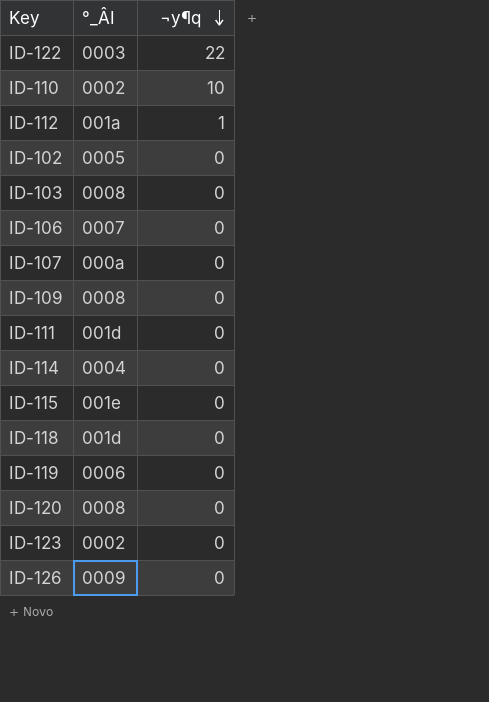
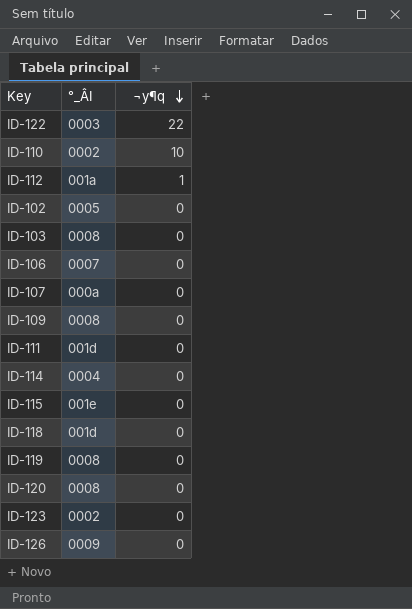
ID-119 | °_ÂI: 0006 -> 0008

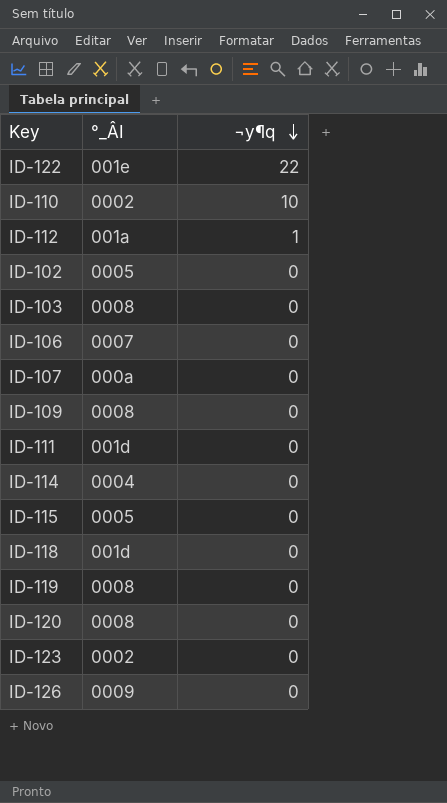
ID-122 | °_ÂI: 0003 -> 001e
ID-115 | °_ÂI: 001e -> 0005

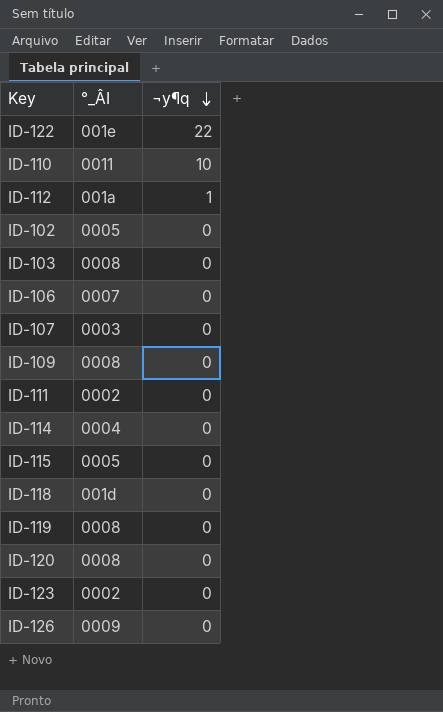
ID-110 | °_ÂI: 0002 -> 0011
ID-107 | °_ÂI: 000a -> 0003
ID-111 | °_ÂI: 001d -> 0002

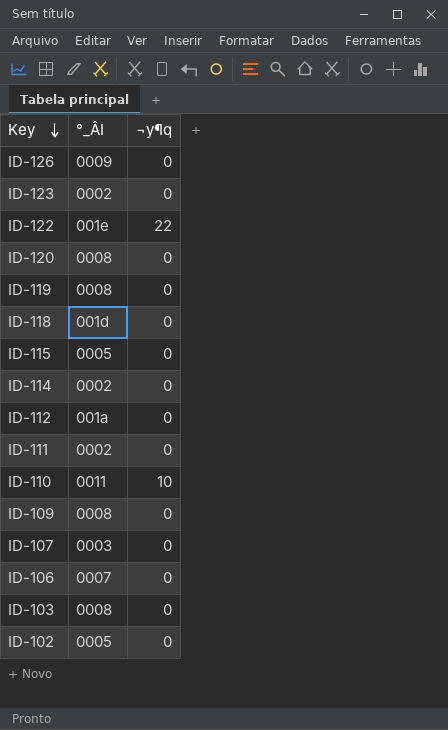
row order: ¬y¶q descending -> Key descending
ID-114 | °_ÂI: 0004 -> 0002
ID-112 | ¬y¶q: 1 -> 0

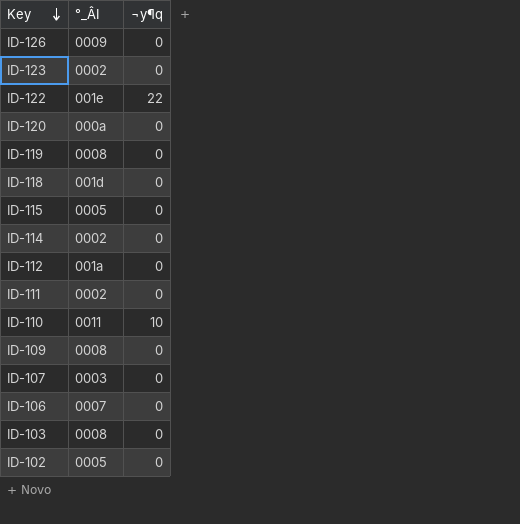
ID-120 | °_ÂI: 0008 -> 000a

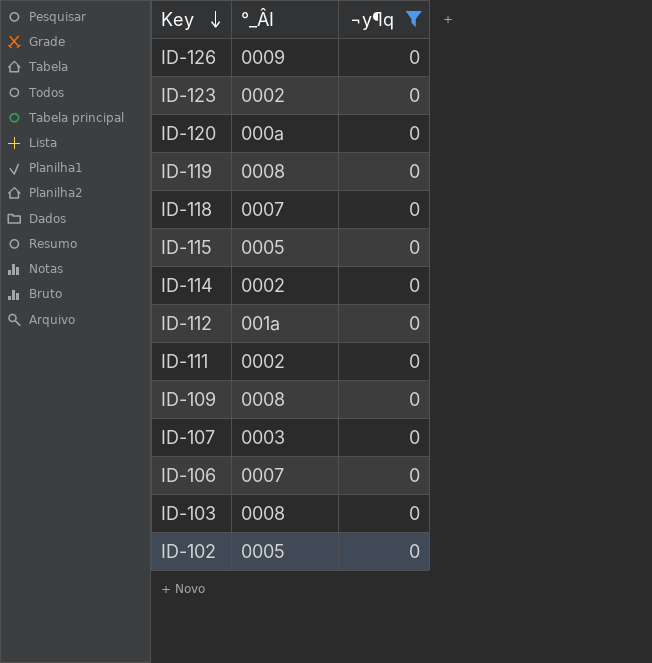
filter: none -> ¬y¶q = 0
ID-118 | °_ÂI: 001d -> 0007

